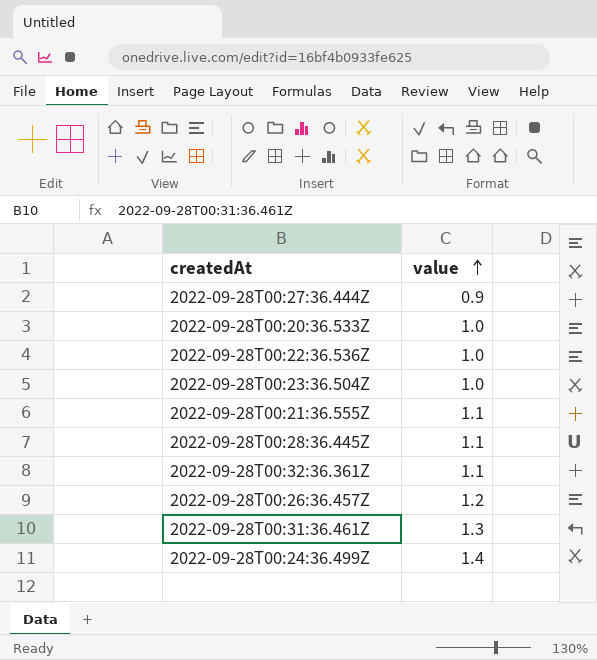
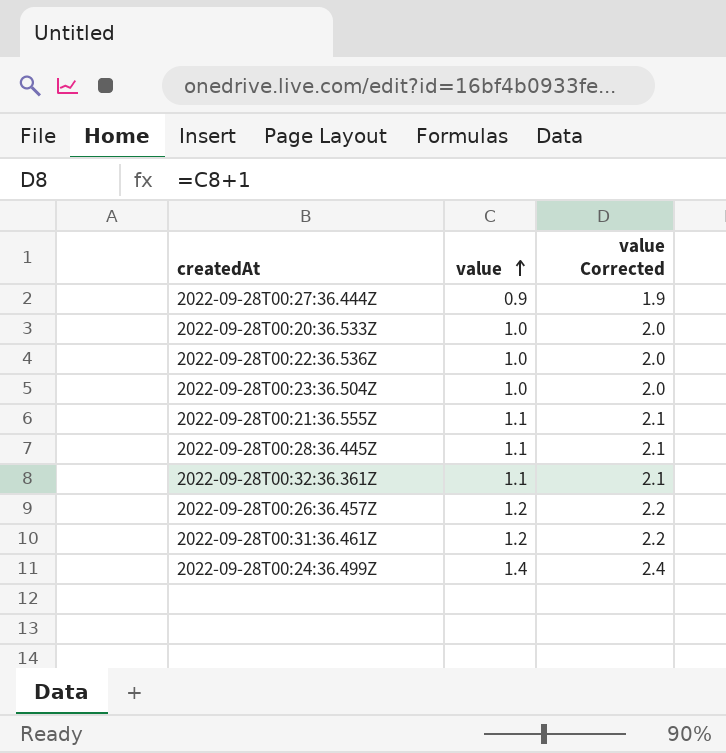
column value Corrected | formula: none -> [value] + 1
2022-09-28T00:31:36.461Z | value: 1.3 -> 1.2

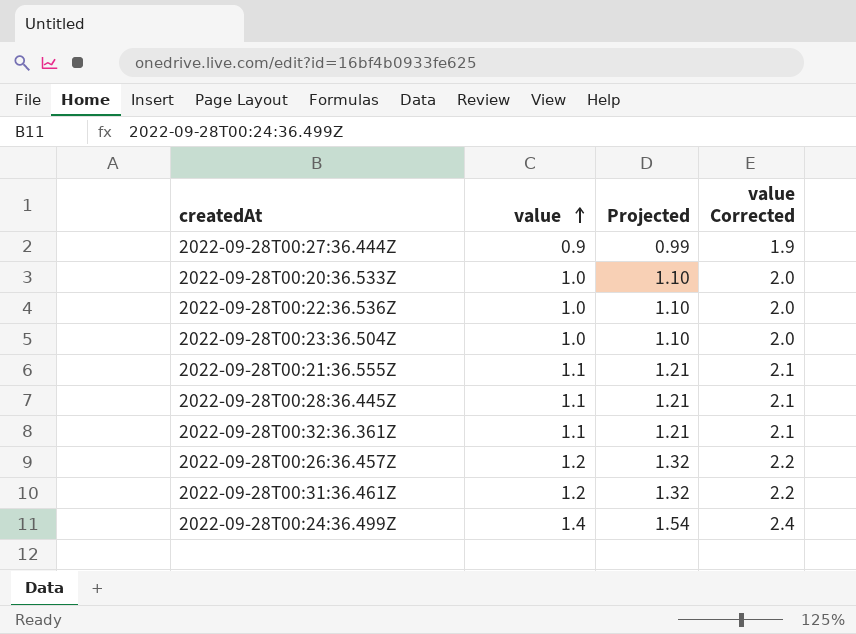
column Projected | formula: none -> [value] * 1.1

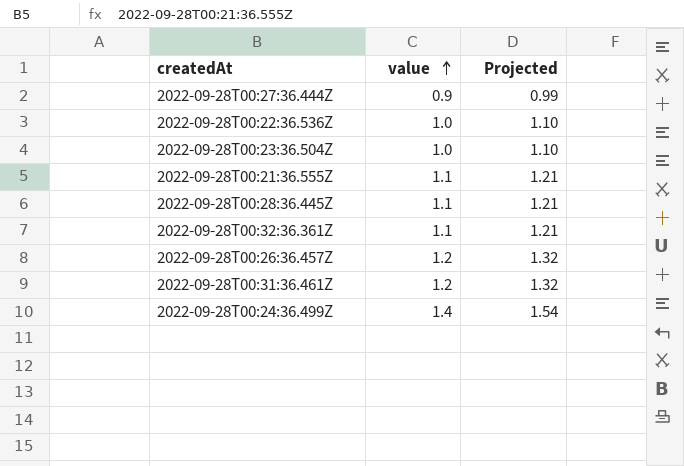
column value Corrected | formula: [value] + 1 -> none
row 2022-09-28T00:20:36.533Z: 1.0 | 1.10 | 2.0 -> none

